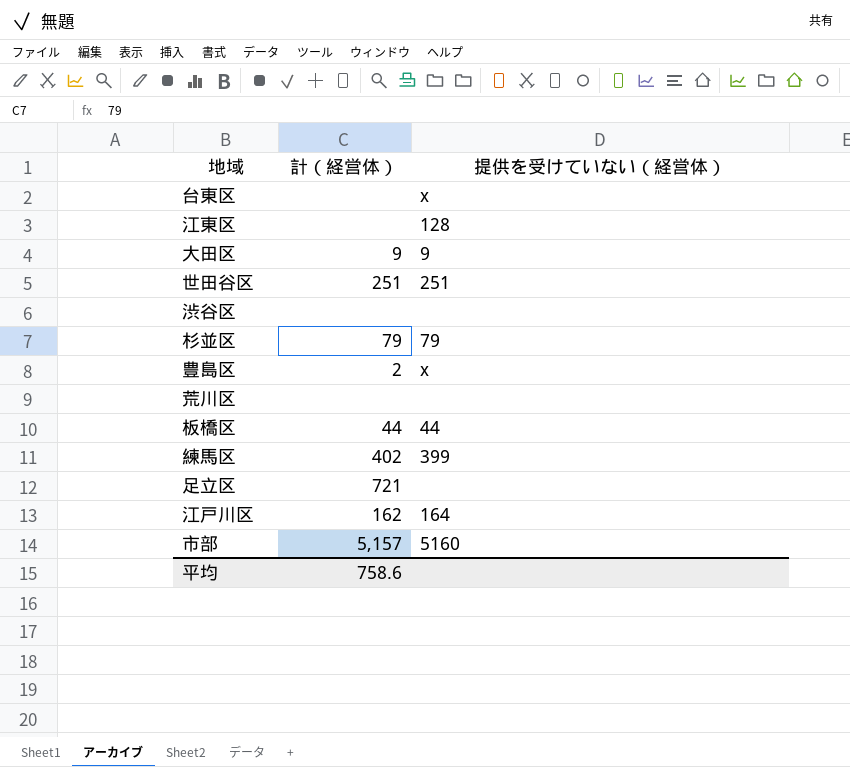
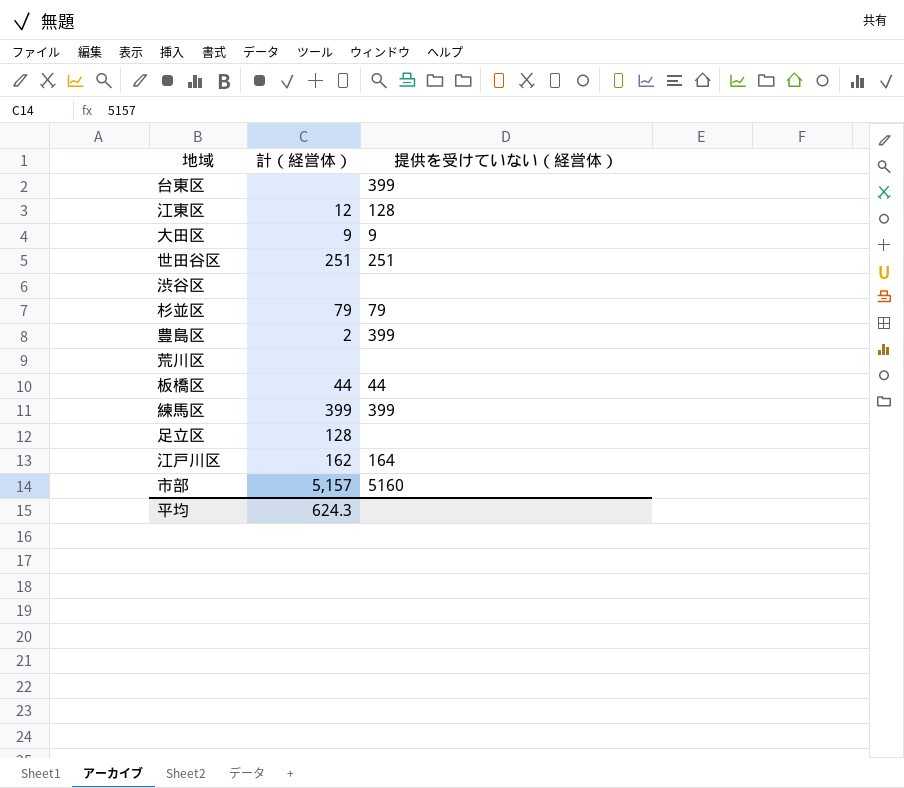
台東区 | 提供を受けていない（経営体）: x -> 399
江東区 | 計（経営体）: none -> 12
豊島区 | 提供を受けていない（経営体）: x -> 399
練馬区 | 計（経営体）: 402 -> 399
足立区 | 計（経営体）: 721 -> 128
平均 | 計（経営体）: 758.6 -> 624.3

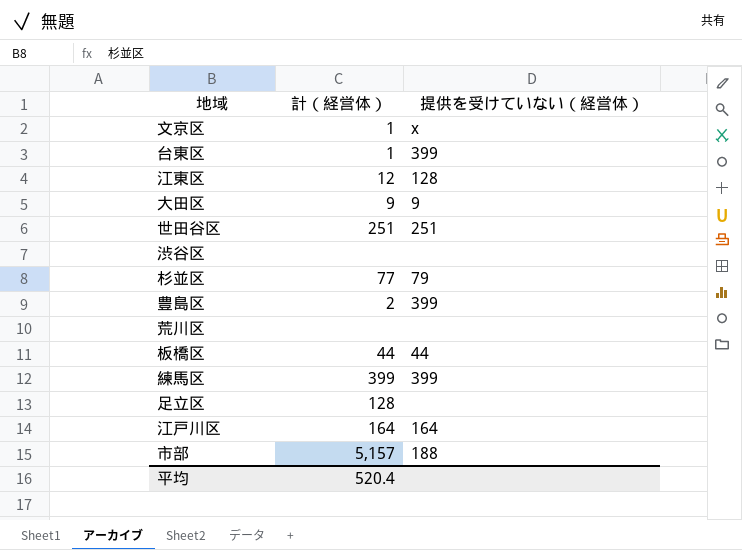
row 文京区: none -> 1 | x
台東区 | 計（経営体）: none -> 1
杉並区 | 計（経営体）: 79 -> 77
江戸川区 | 計（経営体）: 162 -> 164
市部 | 提供を受けていない（経営体）: 5160 -> 188
平均 | 計（経営体）: 624.3 -> 520.4

